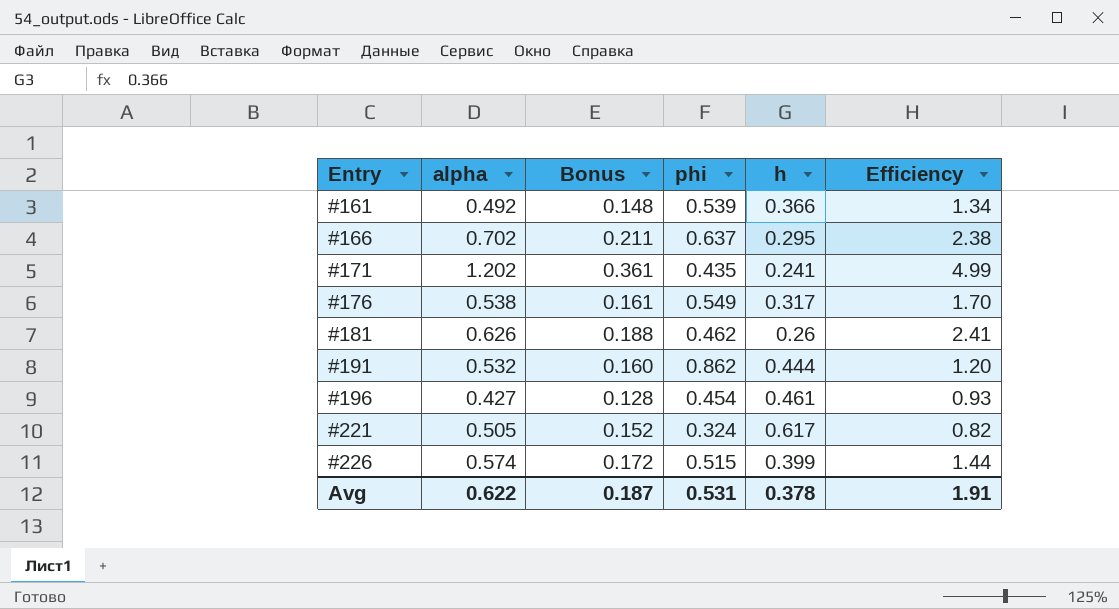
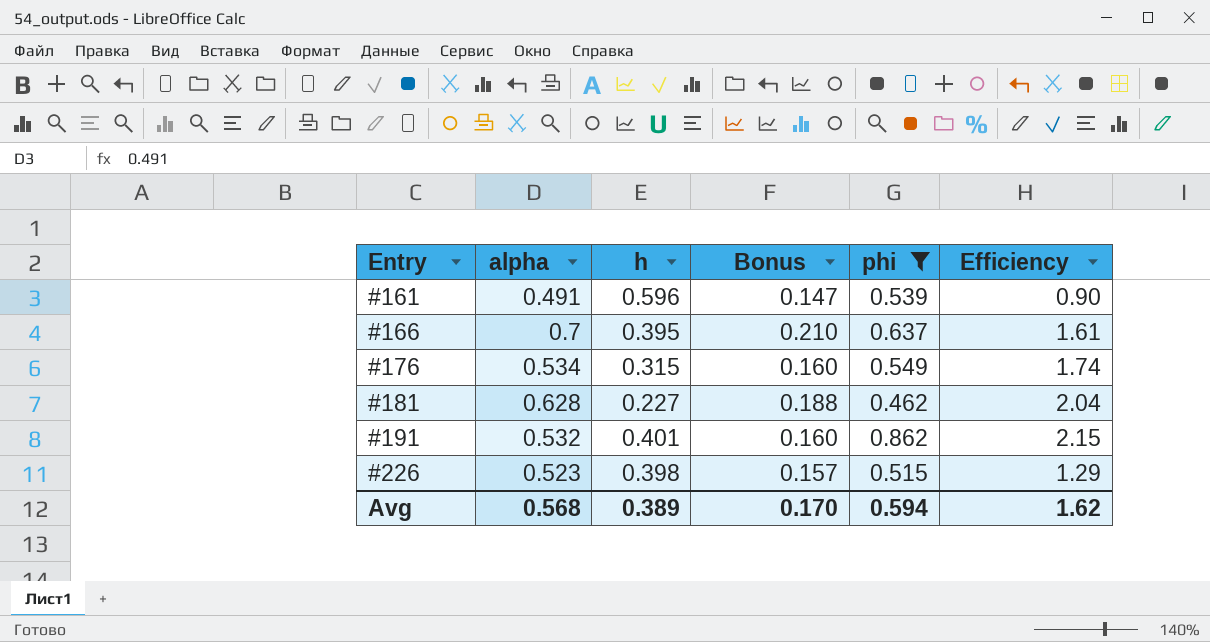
filter: none -> phi >= 0.462
column h | position: 5 -> 3
column Efficiency | formula: [alpha] / [h] -> [phi] / [h]
#161 | alpha: 0.492 -> 0.491
#161 | h: 0.366 -> 0.596
#161 | Bonus: 0.148 -> 0.147
#166 | alpha: 0.702 -> 0.7
#166 | h: 0.295 -> 0.395
#166 | Bonus: 0.211 -> 0.210
#176 | alpha: 0.538 -> 0.534
#176 | h: 0.317 -> 0.315
#176 | Bonus: 0.161 -> 0.160
#181 | alpha: 0.626 -> 0.628
#181 | h: 0.26 -> 0.227
#191 | h: 0.444 -> 0.401
#226 | alpha: 0.574 -> 0.523
#226 | h: 0.399 -> 0.398
#226 | Bonus: 0.172 -> 0.157
Avg | alpha: 0.622 -> 0.568
Avg | h: 0.378 -> 0.389
Avg | Bonus: 0.187 -> 0.170
Avg | phi: 0.531 -> 0.594
Avg | Efficiency: 1.91 -> 1.62

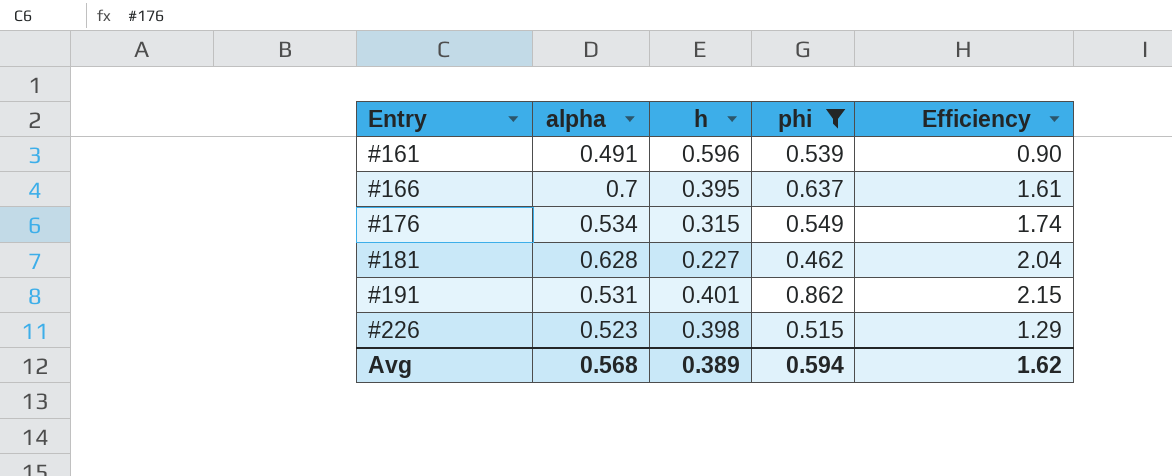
column Bonus | formula: [alpha] * 0.3 -> none
#191 | alpha: 0.532 -> 0.531

